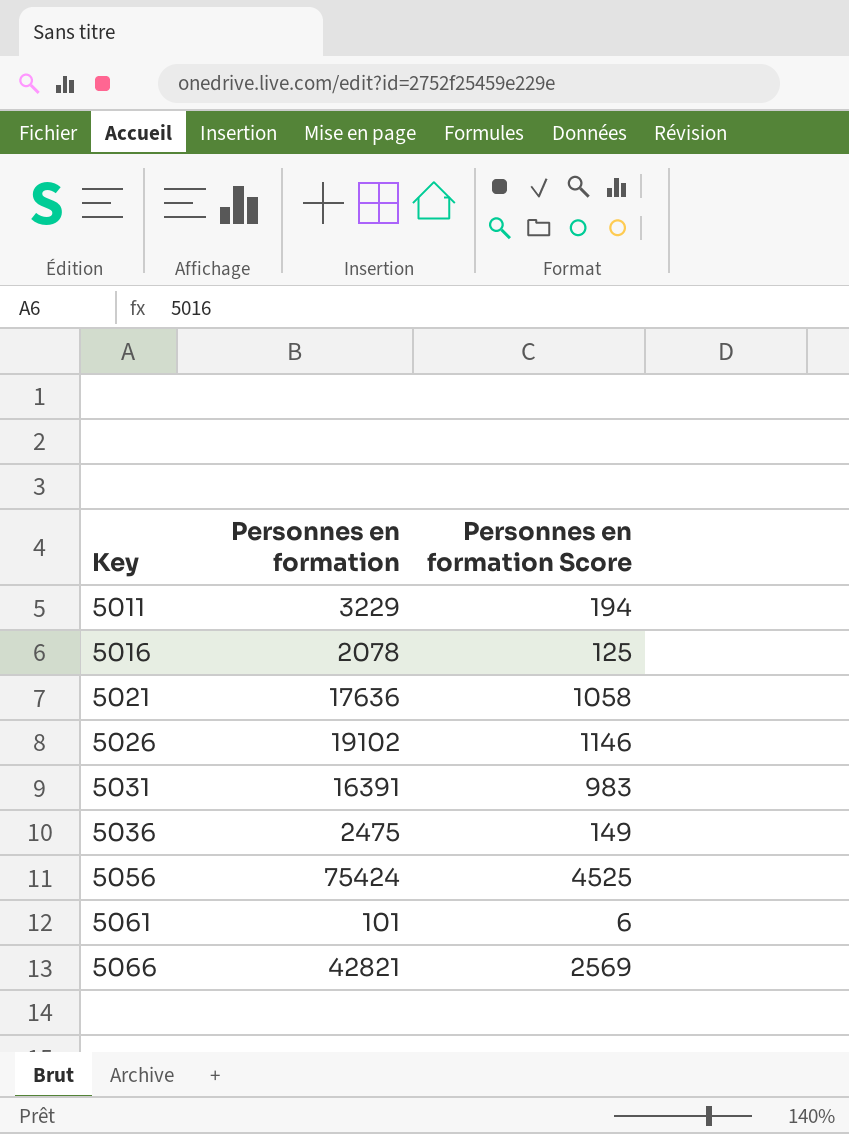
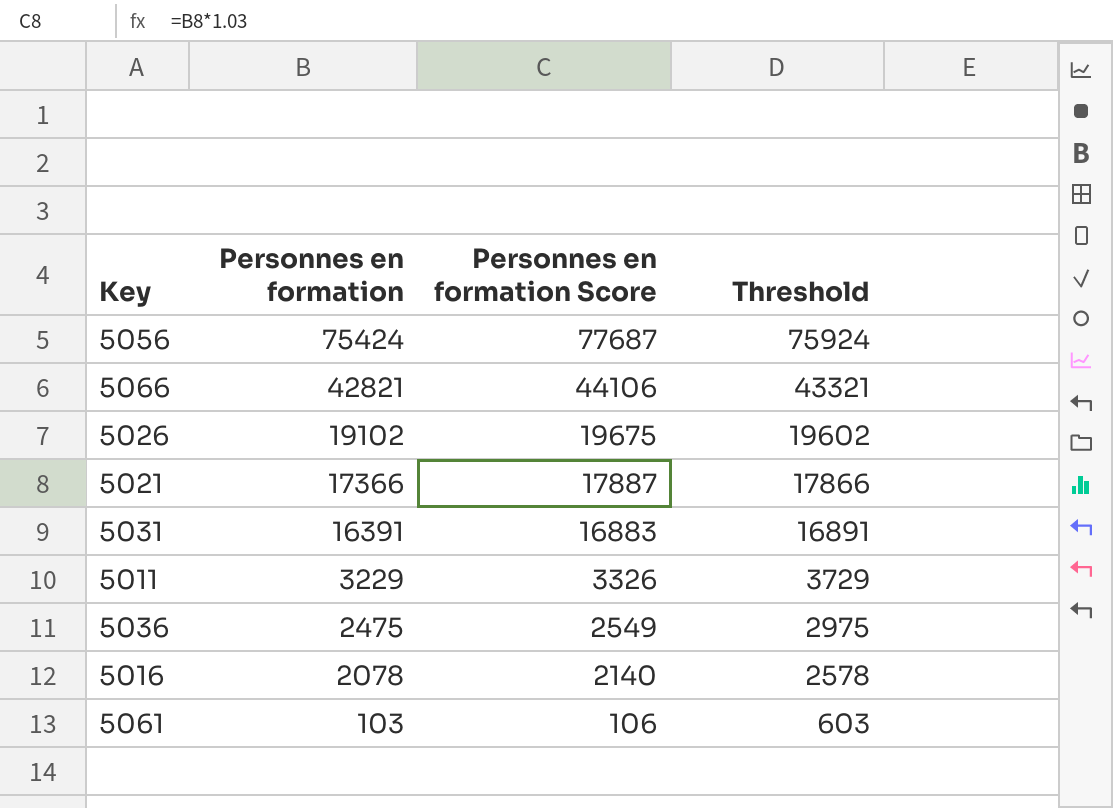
row order: Key ascending -> Personnes en formation descending
column Personnes en formation Score | formula: [Personnes en formation] * 0.06 -> [Personnes en formation] * 1.03
column Threshold | formula: none -> [Personnes en formation] + 500
5021 | Personnes en formation: 17636 -> 17366
5061 | Personnes en formation: 101 -> 103

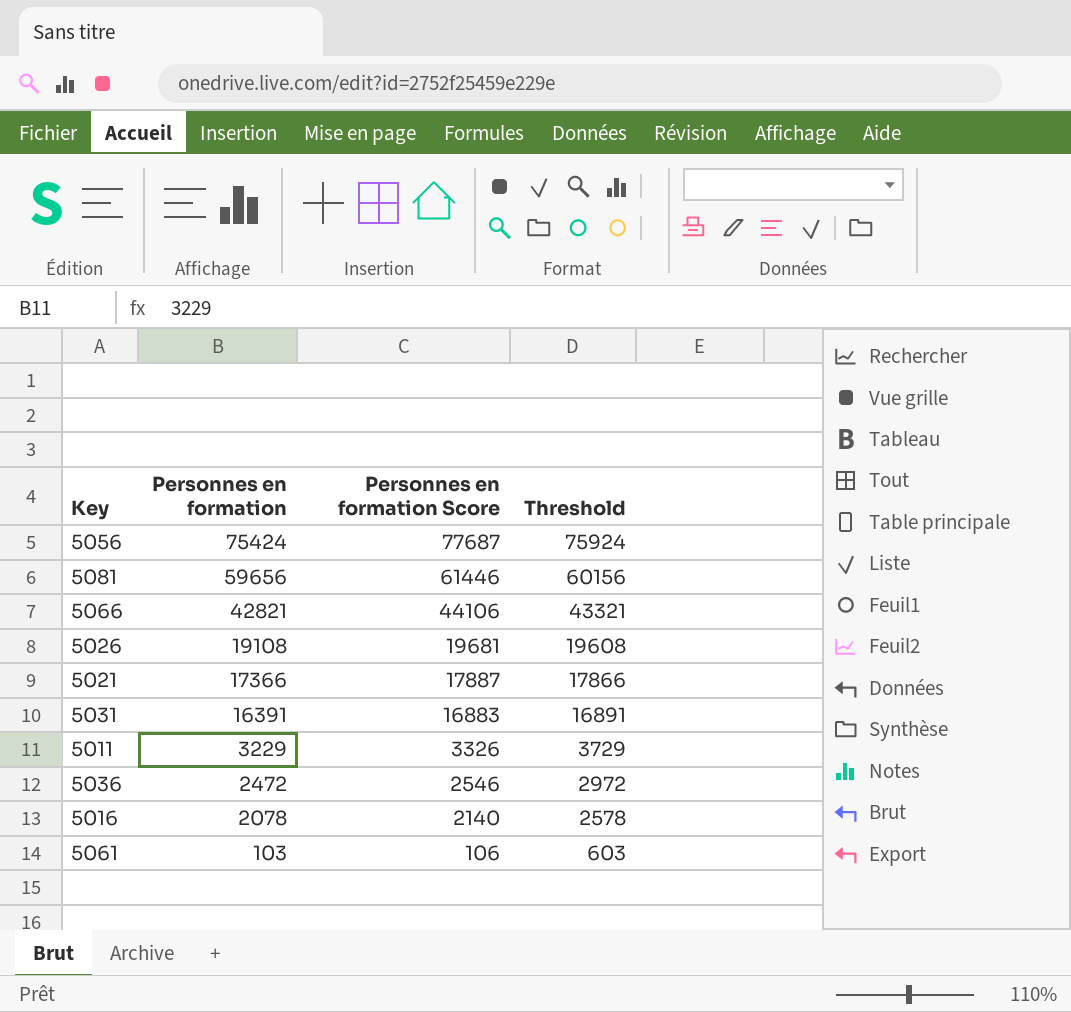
row 5081: none -> 59656 | 61446 | 60156
5026 | Personnes en formation: 19102 -> 19108
5026 | Personnes en formation Score: 19675 -> 19681
5026 | Threshold: 19602 -> 19608
5036 | Personnes en formation: 2475 -> 2472
5036 | Personnes en formation Score: 2549 -> 2546
5036 | Threshold: 2975 -> 2972

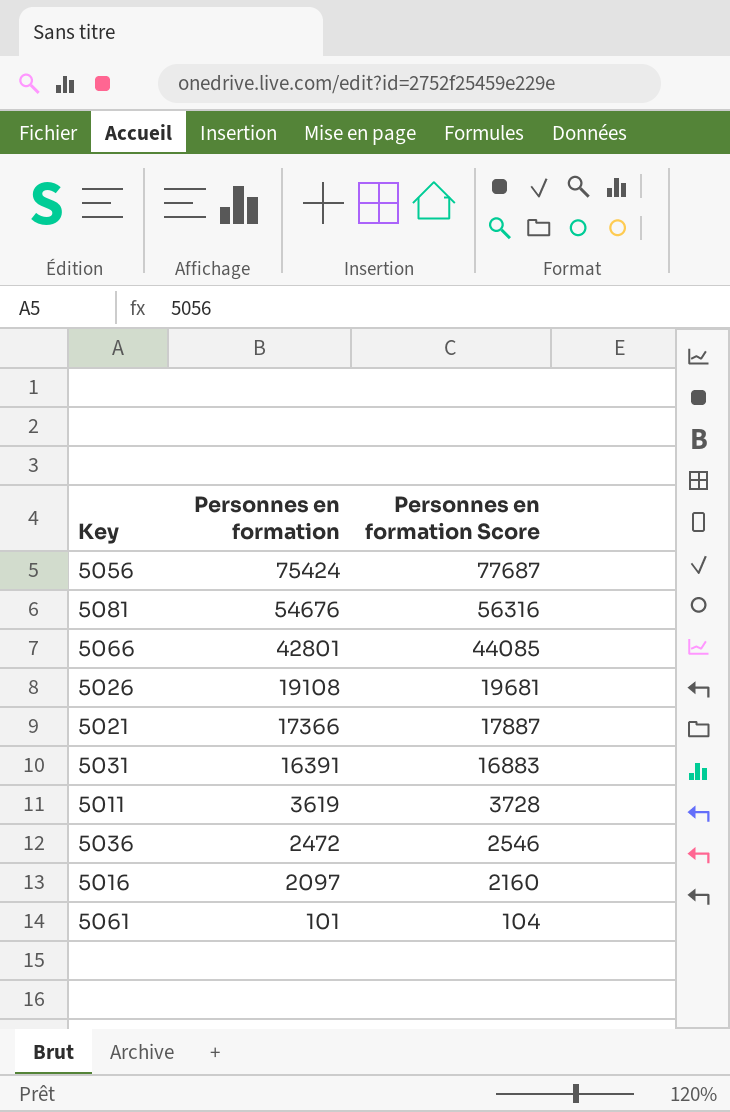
column Threshold | formula: [Personnes en formation] + 500 -> none
5081 | Personnes en formation: 59656 -> 54676
5081 | Personnes en formation Score: 61446 -> 56316
5066 | Personnes en formation: 42821 -> 42801
5066 | Personnes en formation Score: 44106 -> 44085
5011 | Personnes en formation: 3229 -> 3619
5011 | Personnes en formation Score: 3326 -> 3728
5016 | Personnes en formation: 2078 -> 2097
5016 | Personnes en formation Score: 2140 -> 2160
5061 | Personnes en formation: 103 -> 101
5061 | Personnes en formation Score: 106 -> 104

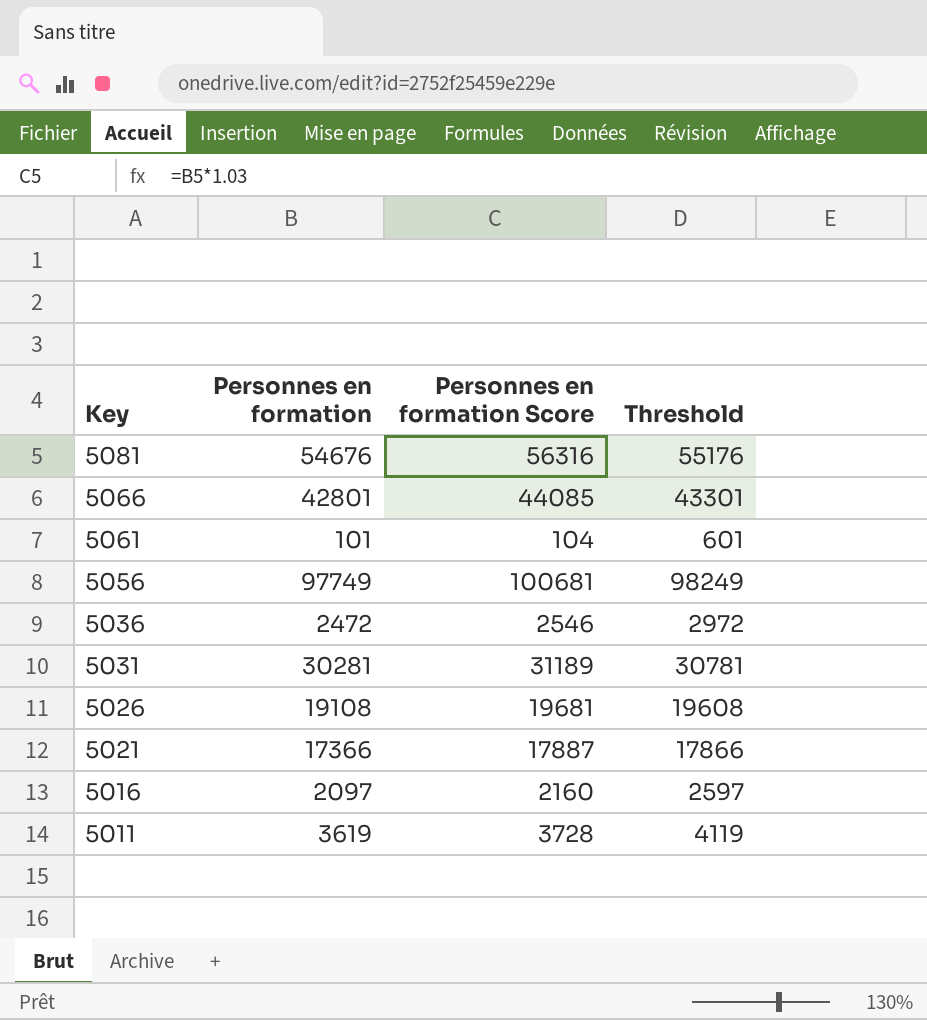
row order: Personnes en formation descending -> Key descending
column Threshold | formula: none -> [Personnes en formation] + 500
5056 | Personnes en formation: 75424 -> 97749
5056 | Personnes en formation Score: 77687 -> 100681
5031 | Personnes en formation: 16391 -> 30281
5031 | Personnes en formation Score: 16883 -> 31189

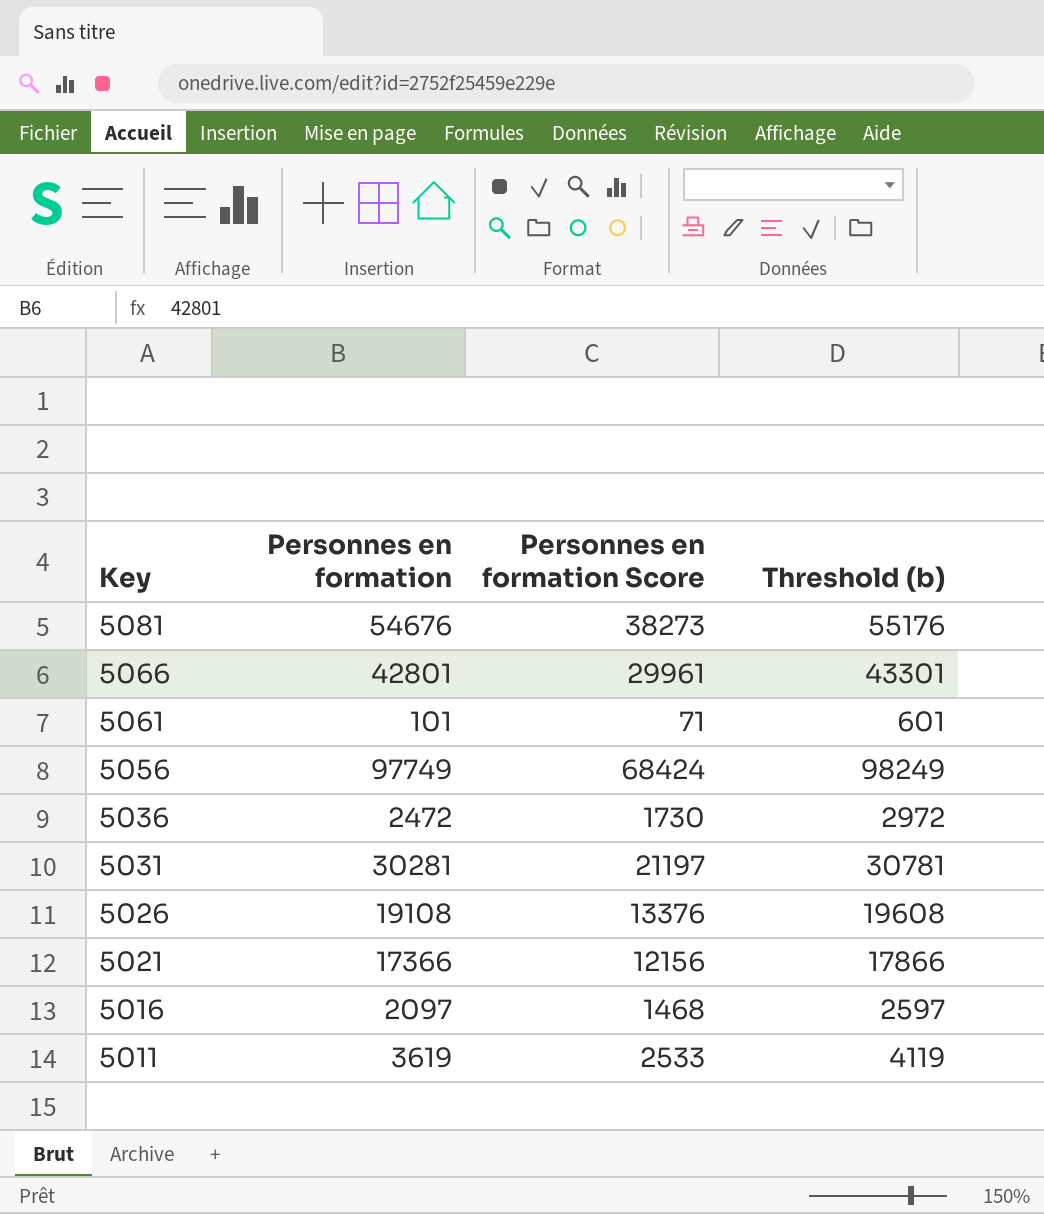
column Personnes en formation Score | formula: [Personnes en formation] * 1.03 -> [Personnes en formation] * 0.7
column name: Threshold -> Threshold (b)

